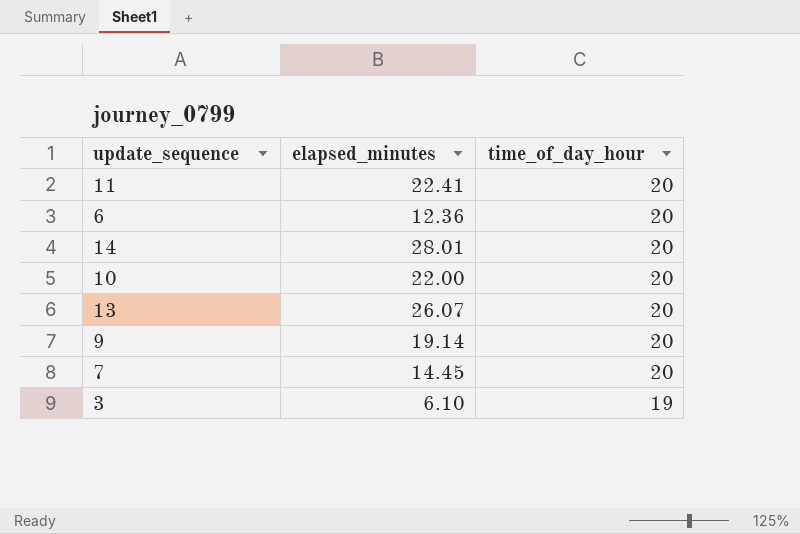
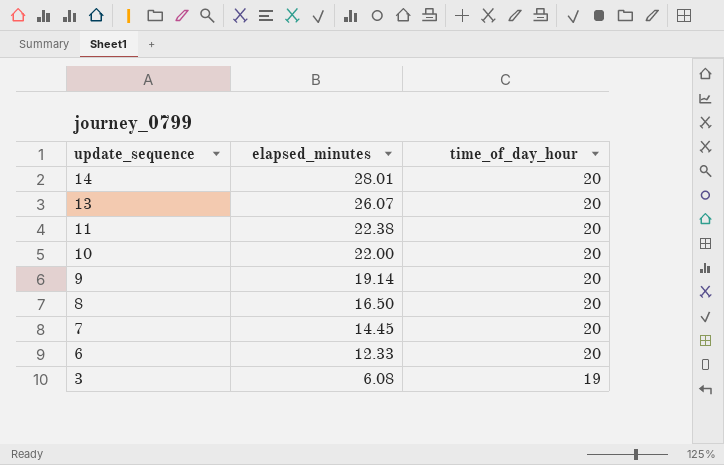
row order: time_of_day_hour descending -> update_sequence descending
11 | elapsed_minutes: 22.41 -> 22.38
row 8: none -> 16.50 | 20
6 | elapsed_minutes: 12.36 -> 12.33
3 | elapsed_minutes: 6.10 -> 6.08

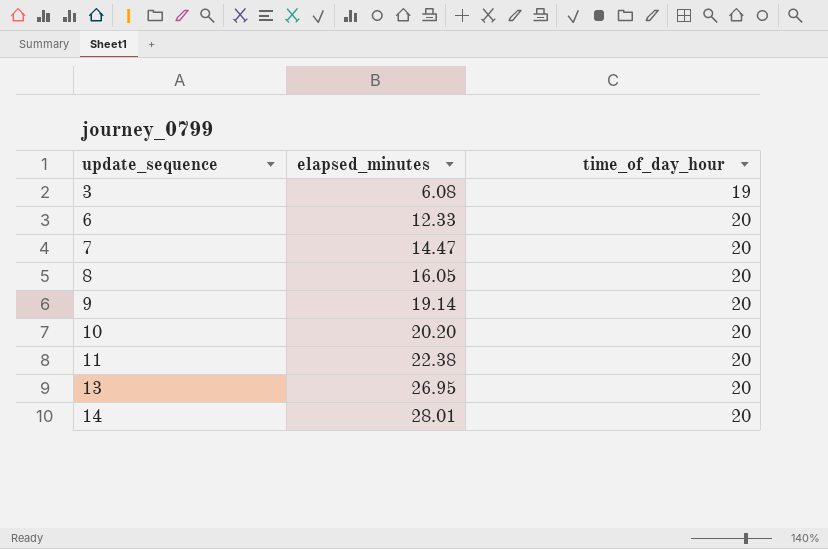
row order: update_sequence descending -> update_sequence ascending
7 | elapsed_minutes: 14.45 -> 14.47
8 | elapsed_minutes: 16.50 -> 16.05
10 | elapsed_minutes: 22.00 -> 20.20
13 | elapsed_minutes: 26.07 -> 26.95

